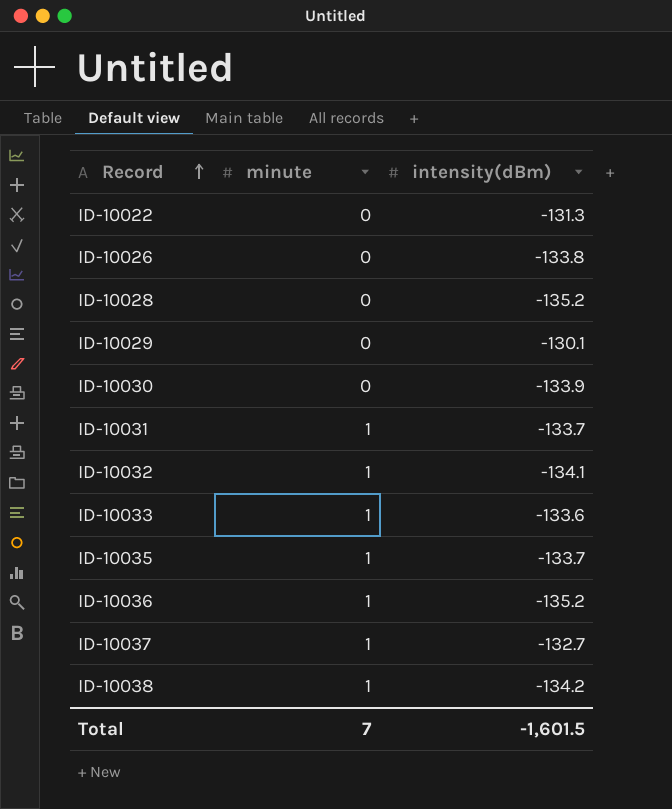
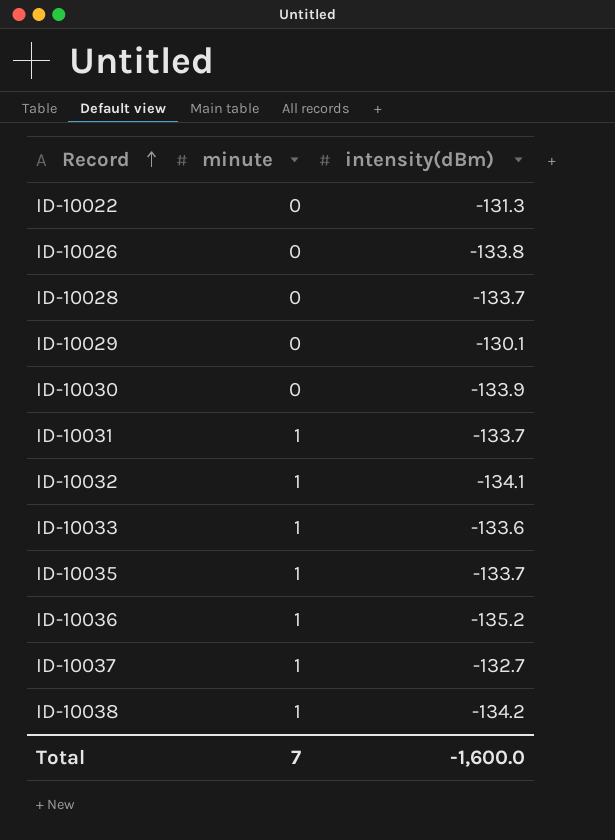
ID-10028 | intensity(dBm): -135.2 -> -133.7
Total | intensity(dBm): -1,601.5 -> -1,600.0

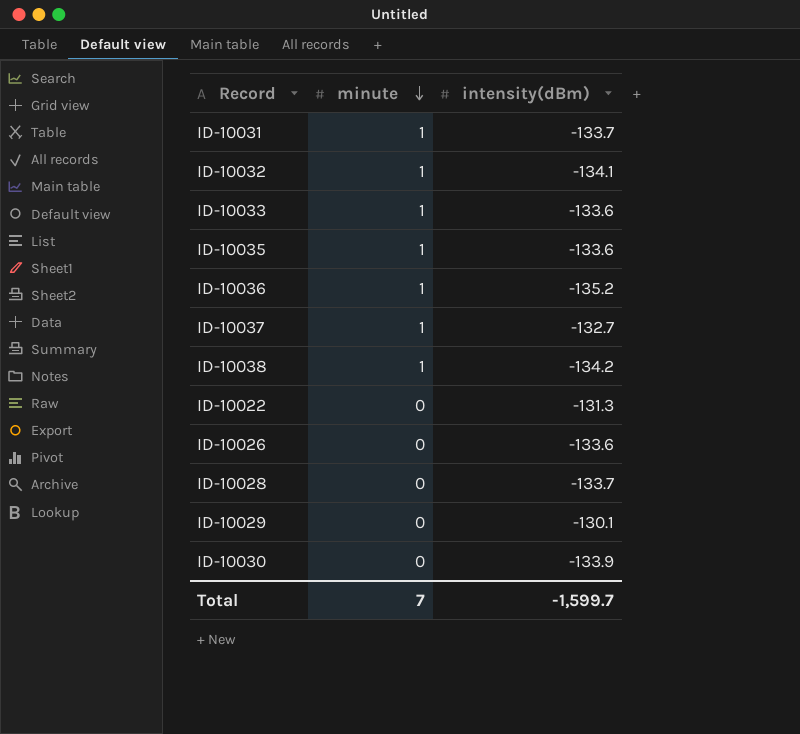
row order: Record ascending -> minute descending
ID-10035 | intensity(dBm): -133.7 -> -133.6
ID-10026 | intensity(dBm): -133.8 -> -133.6
Total | intensity(dBm): -1,600.0 -> -1,599.7

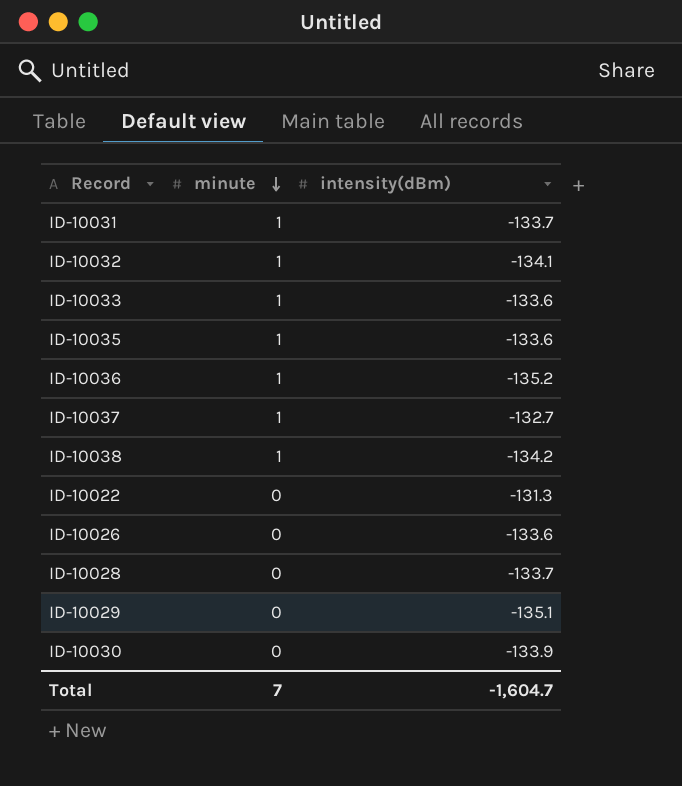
ID-10029 | intensity(dBm): -130.1 -> -135.1
Total | intensity(dBm): -1,599.7 -> -1,604.7

